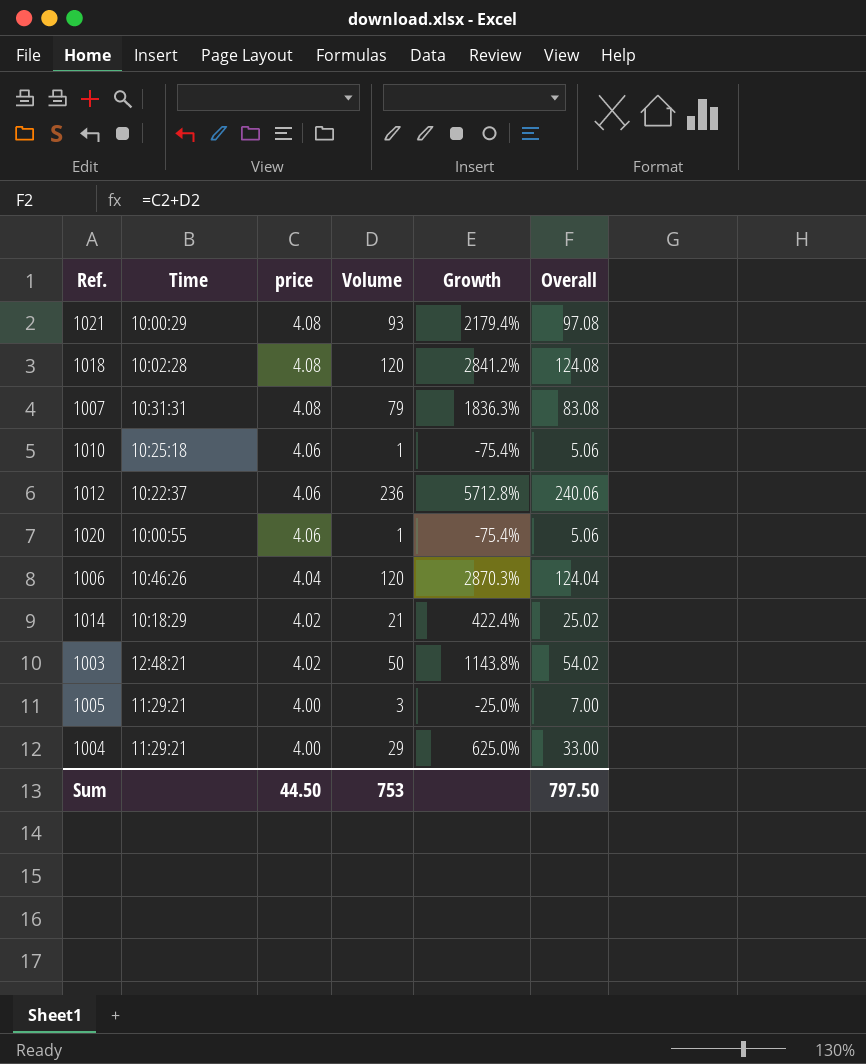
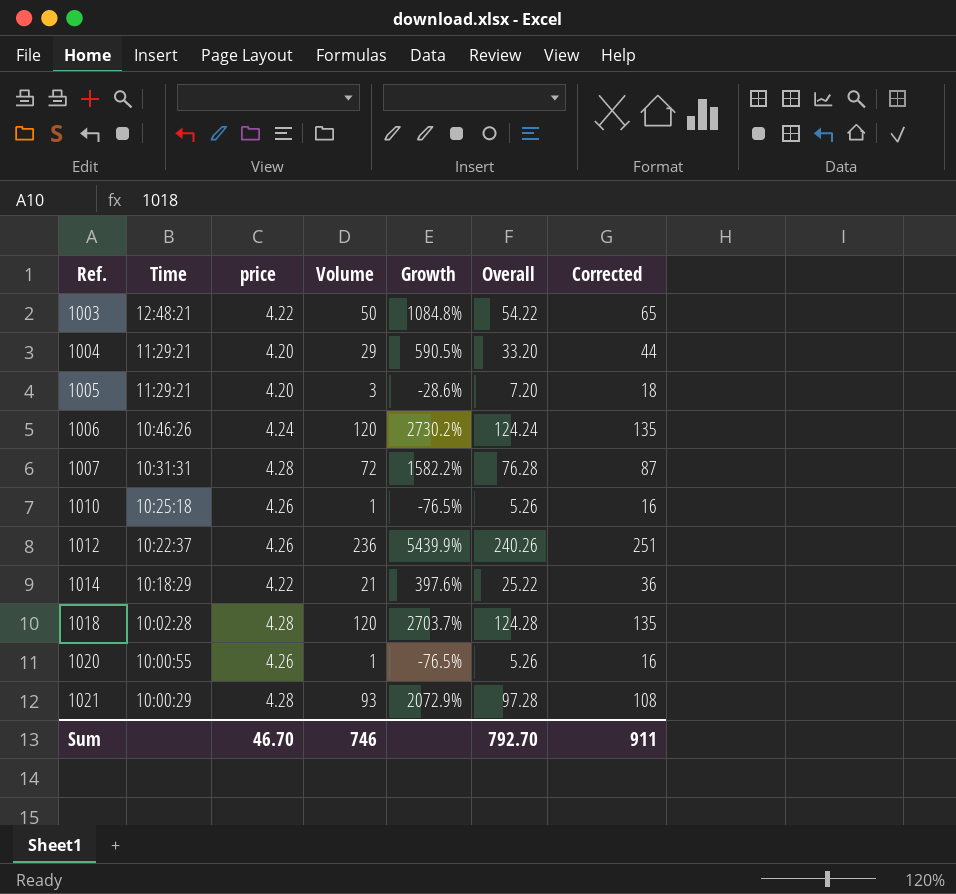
row order: price descending -> Ref. ascending
column Corrected | formula: none -> [Volume] + 15
1003 | price: 4.02 -> 4.22
1003 | Growth: 1143.8% -> 1084.8%
1003 | Overall: 54.02 -> 54.22
1004 | price: 4.00 -> 4.20
1004 | Growth: 625.0% -> 590.5%
1004 | Overall: 33.00 -> 33.20
1005 | price: 4.00 -> 4.20
1005 | Growth: -25.0% -> -28.6%
1005 | Overall: 7.00 -> 7.20
1006 | price: 4.04 -> 4.24
1006 | Growth: 2870.3% -> 2730.2%
1006 | Overall: 124.04 -> 124.24
1007 | price: 4.08 -> 4.28
1007 | Volume: 79 -> 72
1007 | Growth: 1836.3% -> 1582.2%
1007 | Overall: 83.08 -> 76.28
1010 | price: 4.06 -> 4.26
1010 | Growth: -75.4% -> -76.5%
1010 | Overall: 5.06 -> 5.26
1012 | price: 4.06 -> 4.26
1012 | Growth: 5712.8% -> 5439.9%
1012 | Overall: 240.06 -> 240.26
1014 | price: 4.02 -> 4.22
1014 | Growth: 422.4% -> 397.6%
1014 | Overall: 25.02 -> 25.22
1018 | price: 4.08 -> 4.28
1018 | Growth: 2841.2% -> 2703.7%
1018 | Overall: 124.08 -> 124.28
1020 | price: 4.06 -> 4.26
1020 | Growth: -75.4% -> -76.5%
1020 | Overall: 5.06 -> 5.26
1021 | price: 4.08 -> 4.28
1021 | Growth: 2179.4% -> 2072.9%
1021 | Overall: 97.08 -> 97.28
Sum | price: 44.50 -> 46.70
Sum | Volume: 753 -> 746
Sum | Overall: 797.50 -> 792.70

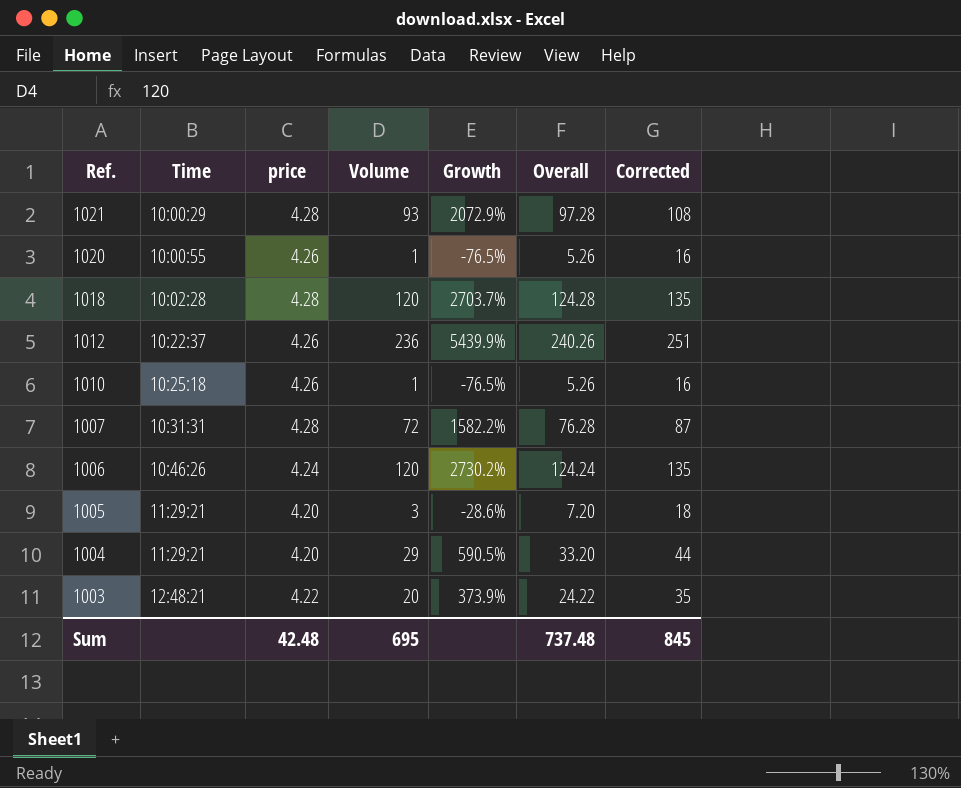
row order: Ref. ascending -> Ref. descending
row 1014: 10:18:29 | 4.22 | 21 | 397.6% | 25.22 | 36 -> none
1003 | Volume: 50 -> 20
1003 | Growth: 1084.8% -> 373.9%
1003 | Overall: 54.22 -> 24.22
1003 | Corrected: 65 -> 35
Sum | price: 46.70 -> 42.48
Sum | Volume: 746 -> 695
Sum | Overall: 792.70 -> 737.48
Sum | Corrected: 911 -> 845

